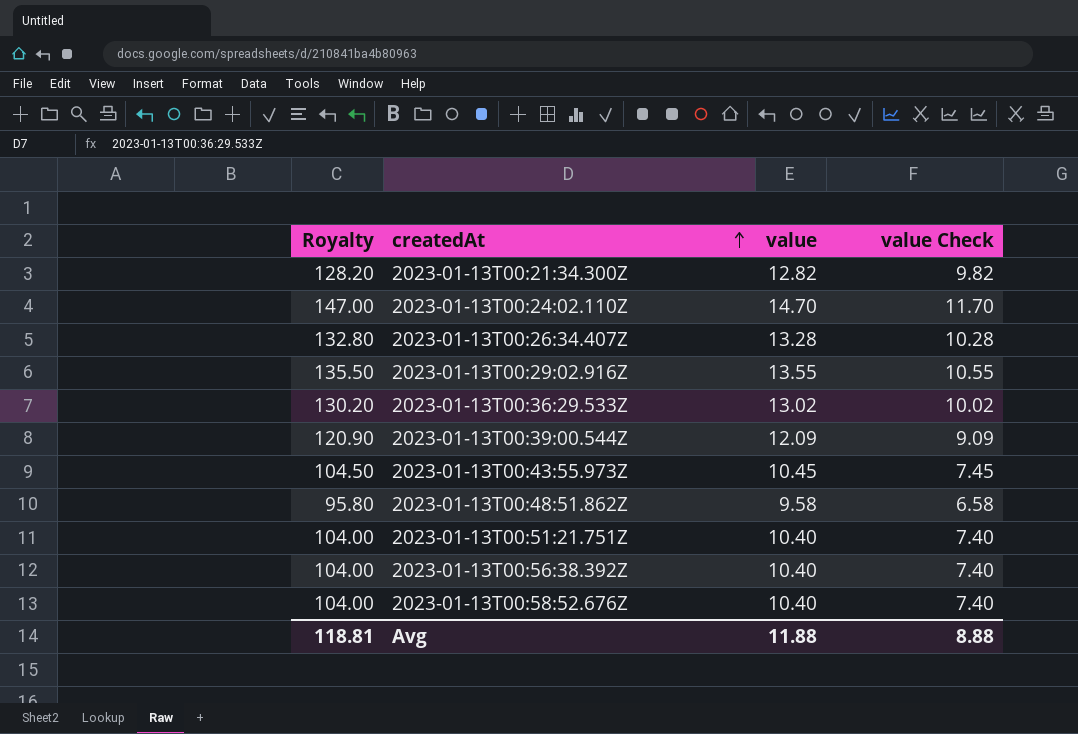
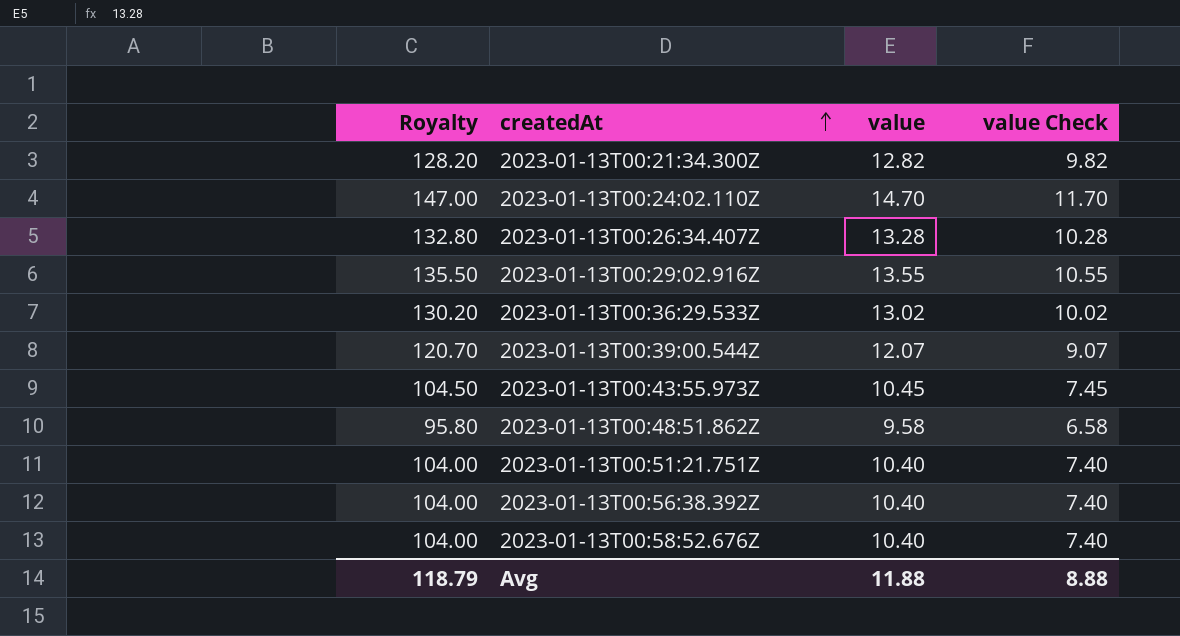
2023-01-13T00:39:00.544Z | Royalty: 120.90 -> 120.70
2023-01-13T00:39:00.544Z | value: 12.09 -> 12.07
2023-01-13T00:39:00.544Z | value Check: 9.09 -> 9.07
Avg | Royalty: 118.81 -> 118.79

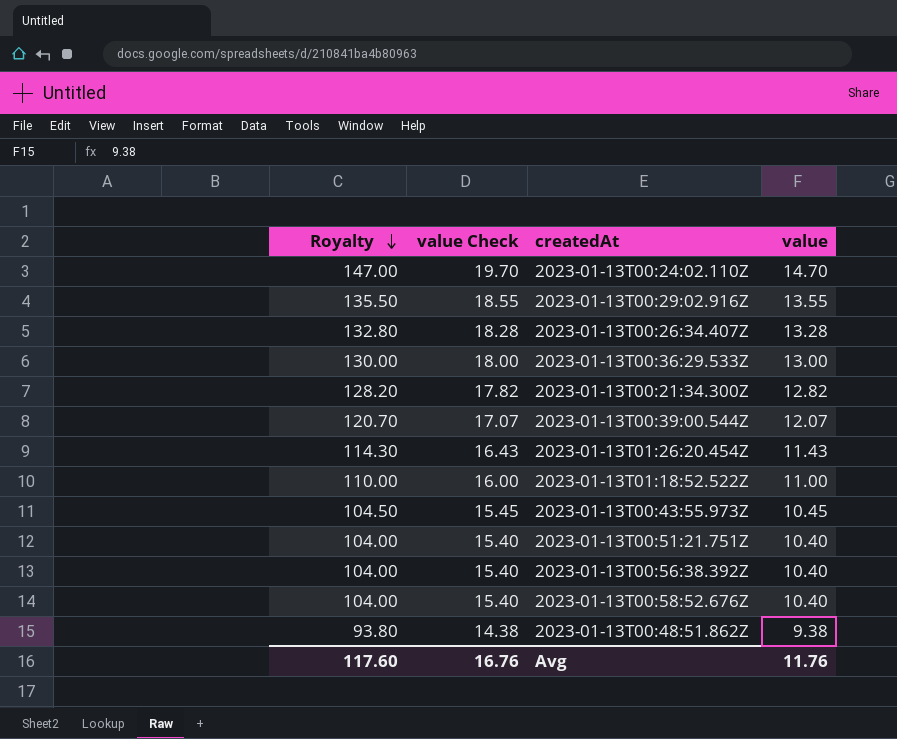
row order: createdAt ascending -> Royalty descending
column value Check | formula: [value] - 3 -> [value] + 5
column value Check | position: 4 -> 2
2023-01-13T00:36:29.533Z | Royalty: 130.20 -> 130.00
2023-01-13T00:36:29.533Z | value: 13.02 -> 13.00
row 2023-01-13T01:26:20.454Z: none -> 114.30 | 16.43 | 11.43
row 2023-01-13T01:18:52.522Z: none -> 110.00 | 16.00 | 11.00
2023-01-13T00:48:51.862Z | Royalty: 95.80 -> 93.80
2023-01-13T00:48:51.862Z | value: 9.58 -> 9.38
Avg | Royalty: 118.79 -> 117.60
Avg | value Check: 8.88 -> 16.76
Avg | value: 11.88 -> 11.76

